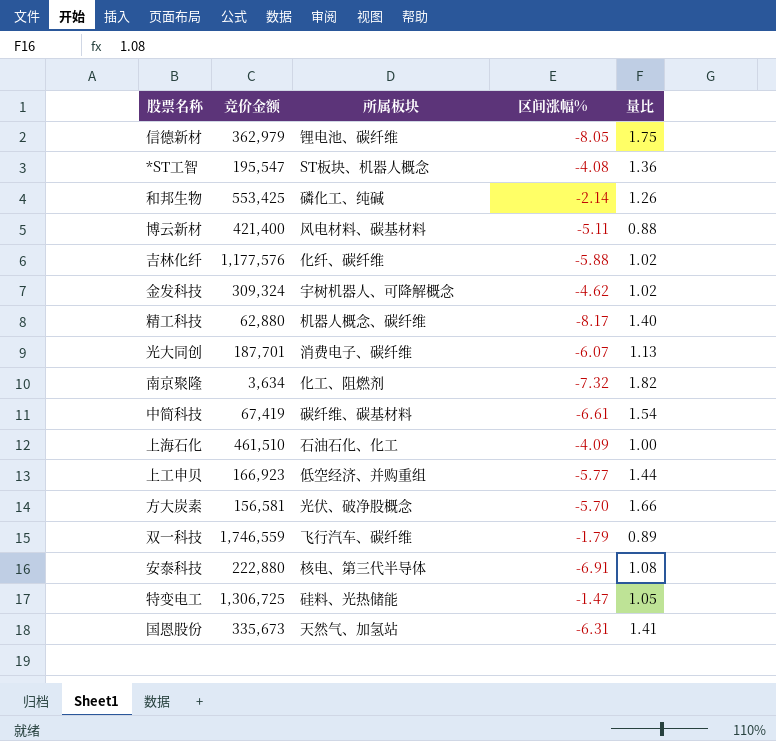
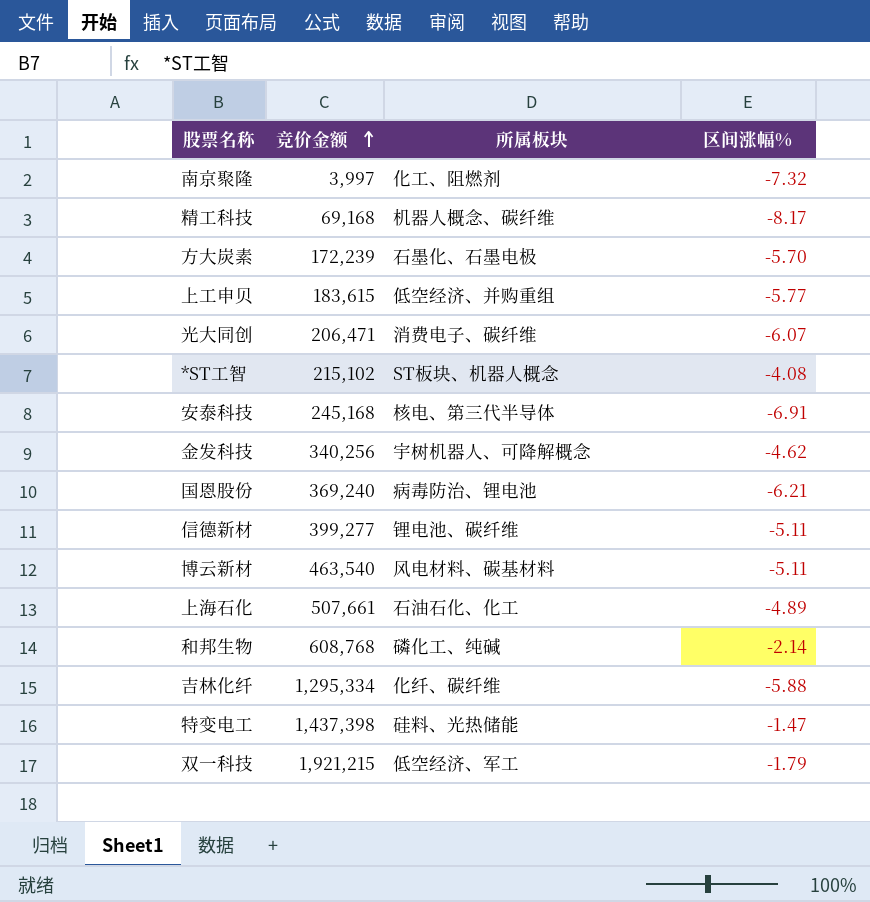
row order: none -> 竞价金额 ascending
column 量比 | position: 5 -> none
row 中简科技: 67,419 | 碳纤维、碳基材料 | -6.61 | 1.54 -> none
南京聚隆 | 竞价金额: 3,634 -> 3,997
精工科技 | 竞价金额: 62,880 -> 69,168
方大炭素 | 竞价金额: 156,581 -> 172,239
方大炭素 | 所属板块: 光伏、破净股概念 -> 石墨化、石墨电极
上工申贝 | 竞价金额: 166,923 -> 183,615
光大同创 | 竞价金额: 187,701 -> 206,471
*ST工智 | 竞价金额: 195,547 -> 215,102
安泰科技 | 竞价金额: 222,880 -> 245,168
金发科技 | 竞价金额: 309,324 -> 340,256
国恩股份 | 竞价金额: 335,673 -> 369,240
国恩股份 | 所属板块: 天然气、加氢站 -> 病毒防治、锂电池
国恩股份 | 区间涨幅%: -6.31 -> -6.21
信德新材 | 竞价金额: 362,979 -> 399,277
信德新材 | 区间涨幅%: -8.05 -> -5.11
博云新材 | 竞价金额: 421,400 -> 463,540
上海石化 | 竞价金额: 461,510 -> 507,661
上海石化 | 区间涨幅%: -4.09 -> -4.89
和邦生物 | 竞价金额: 553,425 -> 608,768
吉林化纤 | 竞价金额: 1,177,576 -> 1,295,334
特变电工 | 竞价金额: 1,306,725 -> 1,437,398
双一科技 | 竞价金额: 1,746,559 -> 1,921,215
双一科技 | 所属板块: 飞行汽车、碳纤维 -> 低空经济、军工

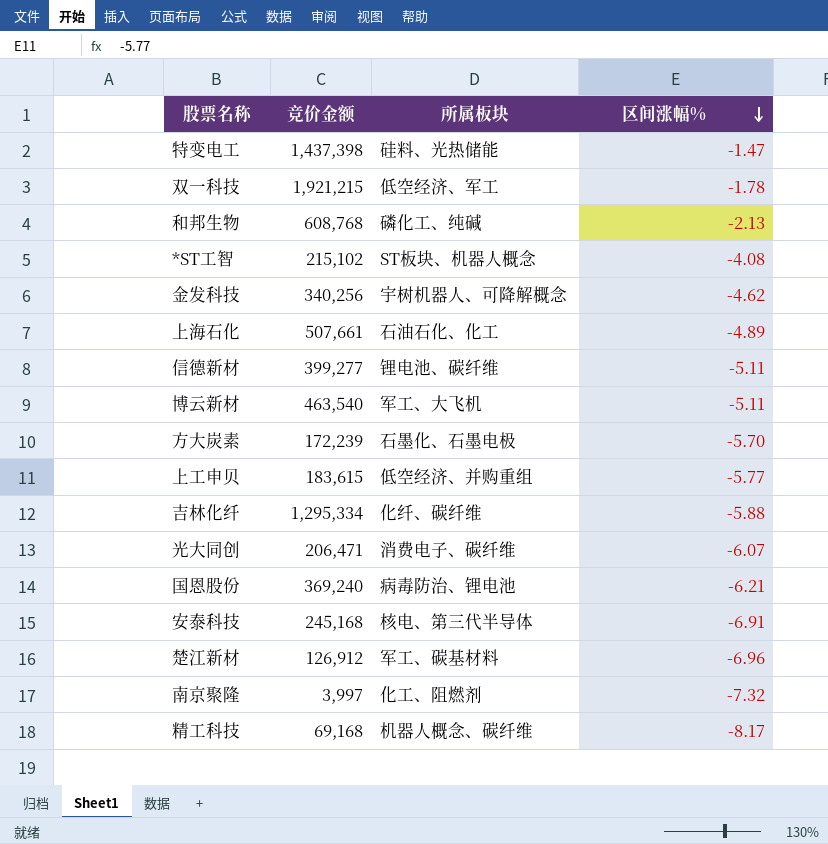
row order: 竞价金额 ascending -> 区间涨幅% descending
双一科技 | 区间涨幅%: -1.79 -> -1.78
和邦生物 | 区间涨幅%: -2.14 -> -2.13
博云新材 | 所属板块: 风电材料、碳基材料 -> 军工、大飞机
row 楚江新材: none -> 126,912 | 军工、碳基材料 | -6.96

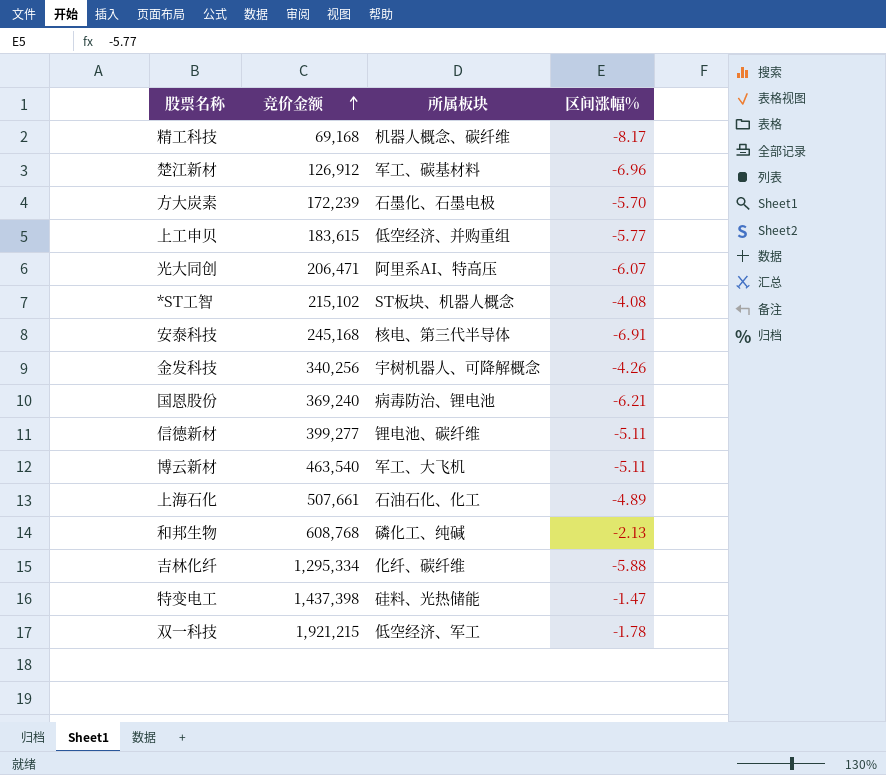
row order: 区间涨幅% descending -> 竞价金额 ascending
row 南京聚隆: 3,997 | 化工、阻燃剂 | -7.32 -> none
光大同创 | 所属板块: 消费电子、碳纤维 -> 阿里系AI、特高压
金发科技 | 区间涨幅%: -4.62 -> -4.26

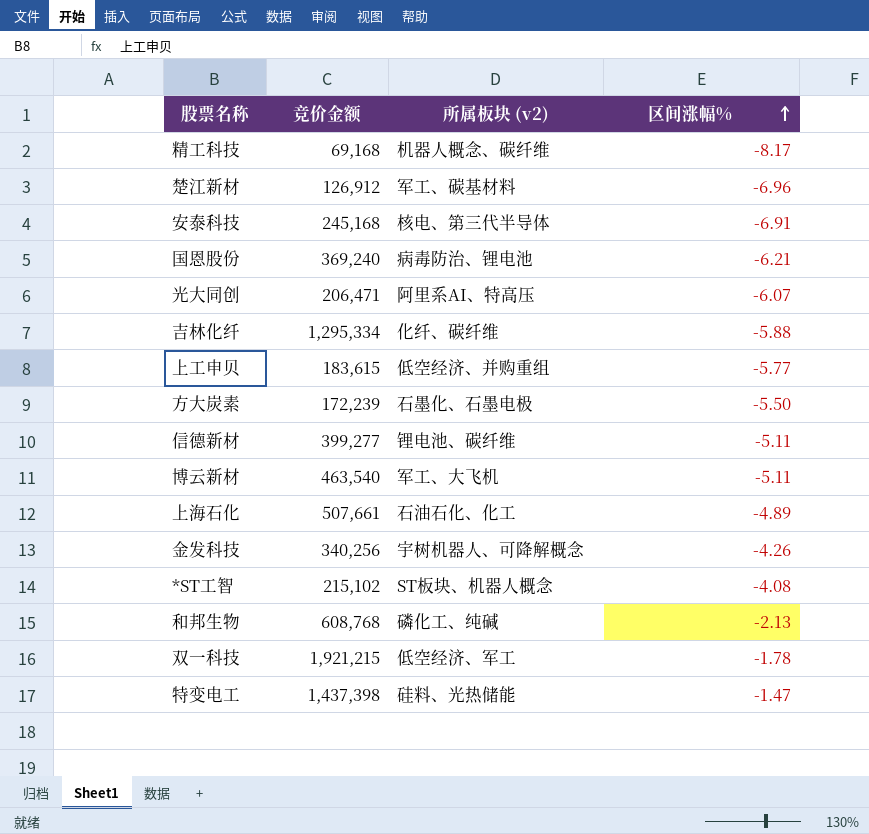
row order: 竞价金额 ascending -> 区间涨幅% ascending
column name: 所属板块 -> 所属板块 (v2)
方大炭素 | 区间涨幅%: -5.70 -> -5.50

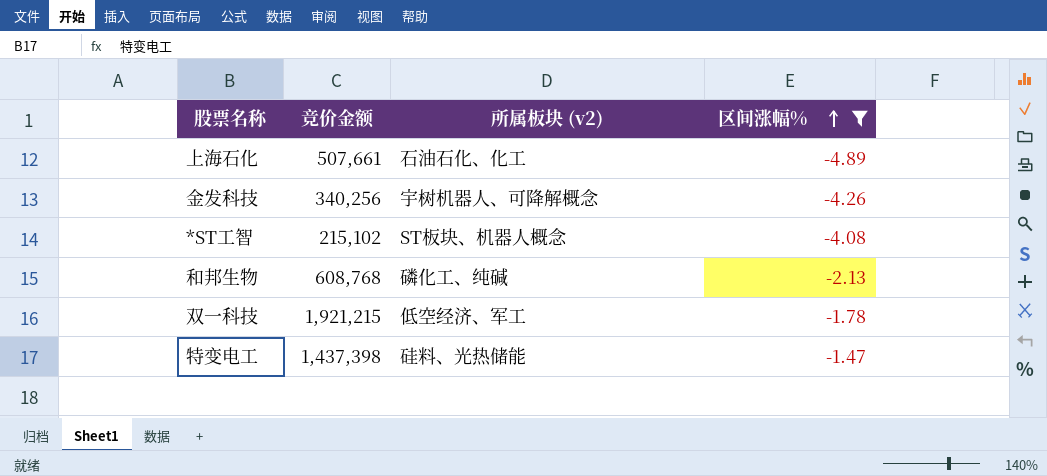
filter: none -> 区间涨幅% >= -4.89

